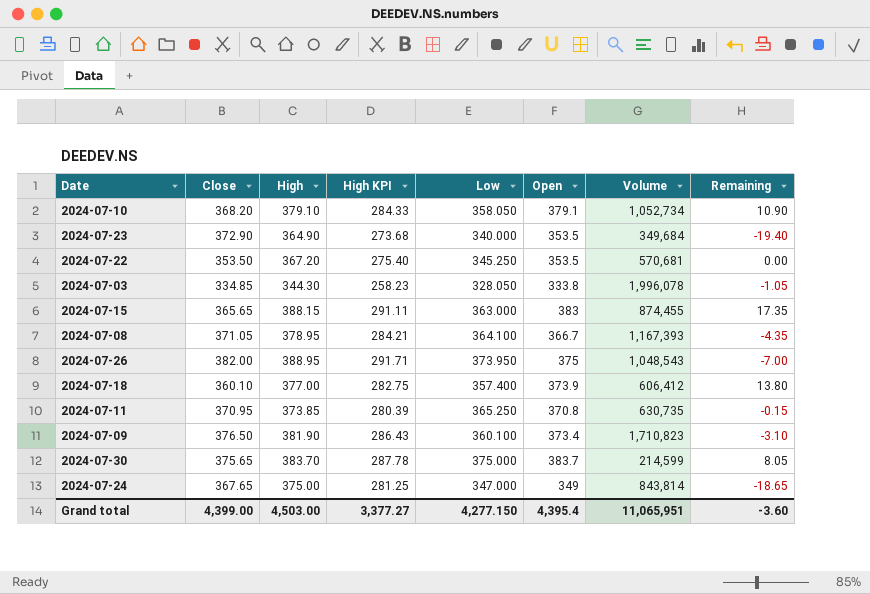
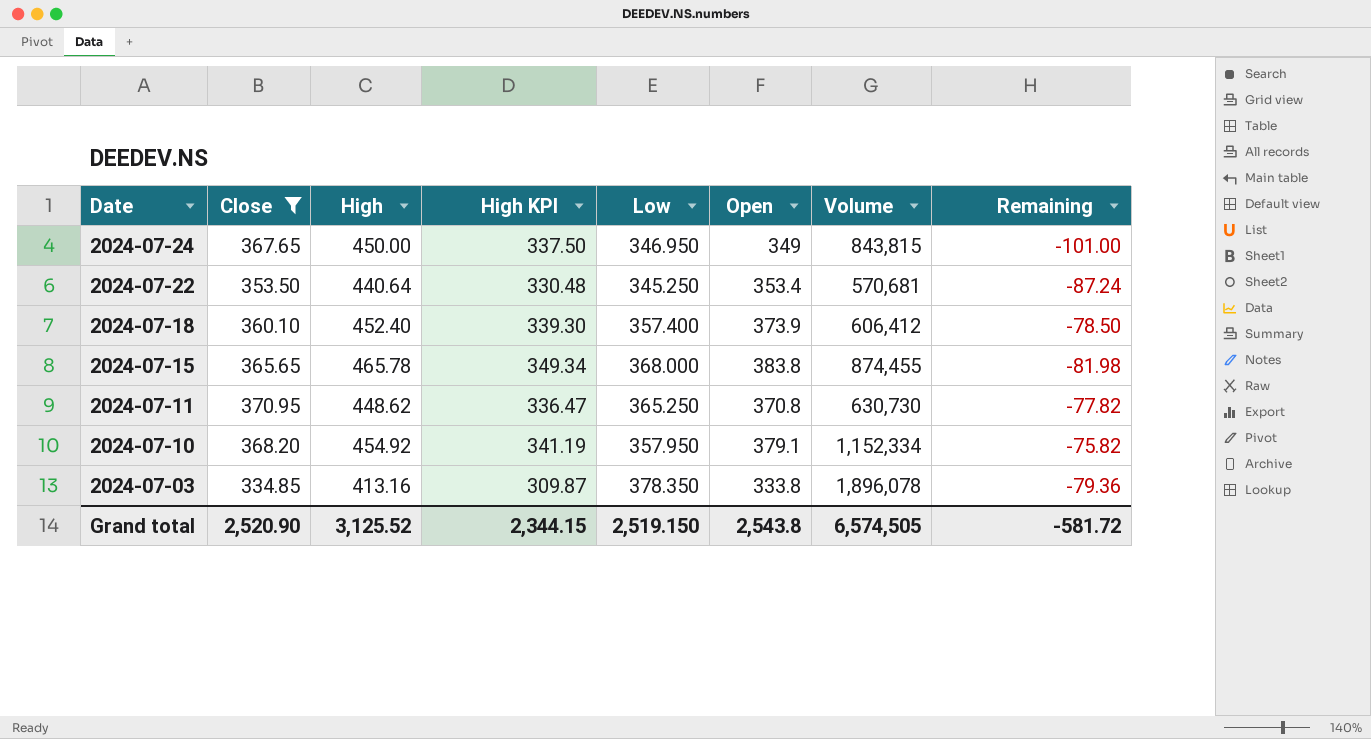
filter: none -> Close <= 370.95
row order: none -> Date descending
column Remaining | formula: [Open] - [Close] -> [Open] - [High]
2024-07-24 | High: 375.00 -> 450.00
2024-07-24 | High KPI: 281.25 -> 337.50
2024-07-24 | Low: 347.000 -> 346.950
2024-07-24 | Volume: 843,814 -> 843,815
2024-07-22 | High: 367.20 -> 440.64
2024-07-22 | High KPI: 275.40 -> 330.48
2024-07-22 | Open: 353.5 -> 353.4
2024-07-18 | High: 377.00 -> 452.40
2024-07-18 | High KPI: 282.75 -> 339.30
2024-07-15 | High: 388.15 -> 465.78
2024-07-15 | High KPI: 291.11 -> 349.34
2024-07-15 | Low: 363.000 -> 368.000
2024-07-15 | Open: 383 -> 383.8
2024-07-11 | High: 373.85 -> 448.62
2024-07-11 | High KPI: 280.39 -> 336.47
2024-07-11 | Volume: 630,735 -> 630,730
2024-07-10 | High: 379.10 -> 454.92
2024-07-10 | High KPI: 284.33 -> 341.19
2024-07-10 | Low: 358.050 -> 357.950
2024-07-10 | Volume: 1,052,734 -> 1,152,334
2024-07-03 | High: 344.30 -> 413.16
2024-07-03 | High KPI: 258.23 -> 309.87
2024-07-03 | Low: 328.050 -> 378.350
2024-07-03 | Volume: 1,996,078 -> 1,896,078
Grand total | Close: 4,399.00 -> 2,520.90
Grand total | High: 4,503.00 -> 3,125.52
Grand total | High KPI: 3,377.27 -> 2,344.15
Grand total | Low: 4,277.150 -> 2,519.150
Grand total | Open: 4,395.4 -> 2,543.8
Grand total | Volume: 11,065,951 -> 6,574,505
Grand total | Remaining: -3.60 -> -581.72

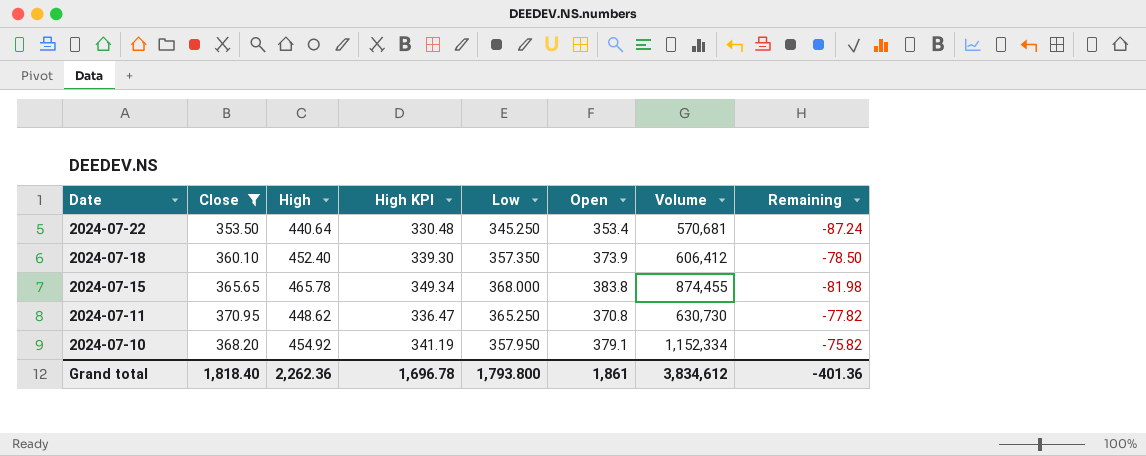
row 2024-07-24: 367.65 | 450.00 | 337.50 | 346.950 | 349 | 843,815 | -101.00 -> none
row 2024-07-03: 334.85 | 413.16 | 309.87 | 378.350 | 333.8 | 1,896,078 | -79.36 -> none
2024-07-18 | Low: 357.400 -> 357.350
Grand total | Close: 2,520.90 -> 1,818.40
Grand total | High: 3,125.52 -> 2,262.36
Grand total | High KPI: 2,344.15 -> 1,696.78
Grand total | Low: 2,519.150 -> 1,793.800
Grand total | Open: 2,543.8 -> 1,861
Grand total | Volume: 6,574,505 -> 3,834,612
Grand total | Remaining: -581.72 -> -401.36

